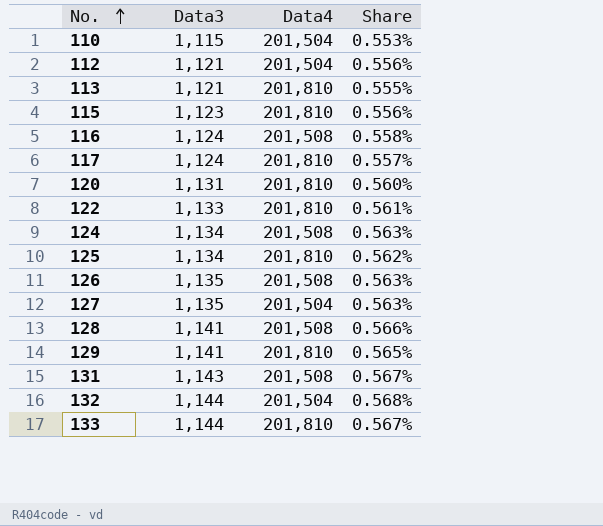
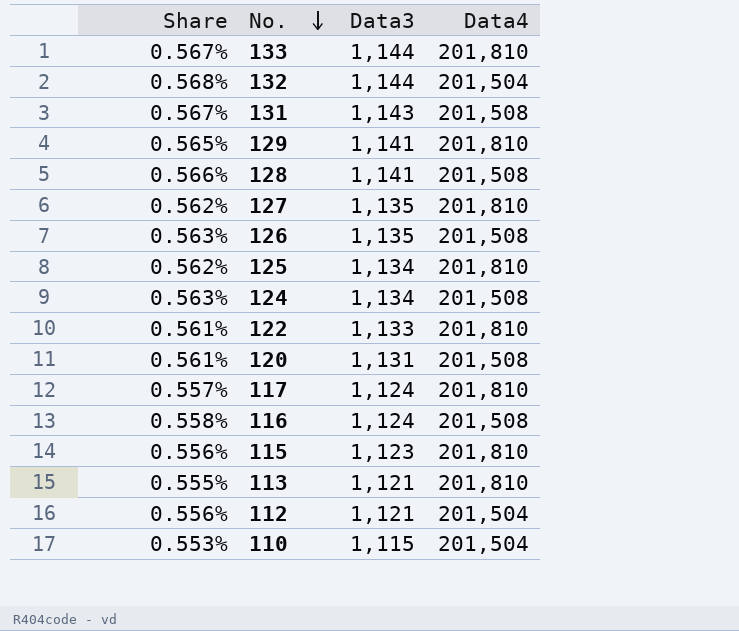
row order: No. ascending -> No. descending
column Share | position: 4 -> 1
127 | Share: 0.563% -> 0.562%
127 | Data4: 201,504 -> 201,810
120 | Share: 0.560% -> 0.561%
120 | Data4: 201,810 -> 201,508

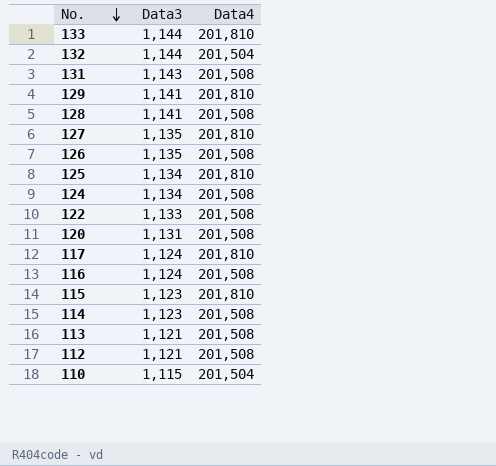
column Share | formula: [Data3] / [Data4] -> none
122 | Data4: 201,810 -> 201,508
row 114: none -> 1,123 | 201,508
113 | Data4: 201,810 -> 201,508
112 | Data4: 201,504 -> 201,508

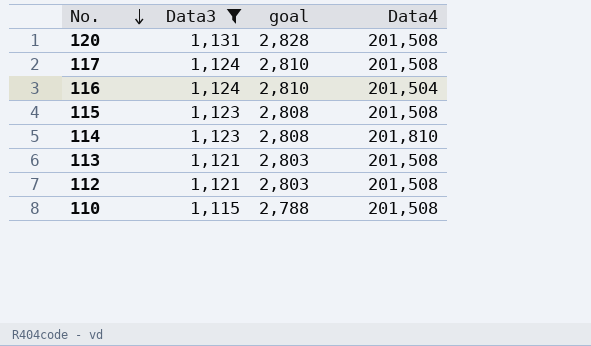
filter: none -> Data3 <= 1,131
column goal | formula: none -> [Data3] * 2.5
117 | Data4: 201,810 -> 201,508
116 | Data4: 201,508 -> 201,504
115 | Data4: 201,810 -> 201,508
114 | Data4: 201,508 -> 201,810
110 | Data4: 201,504 -> 201,508

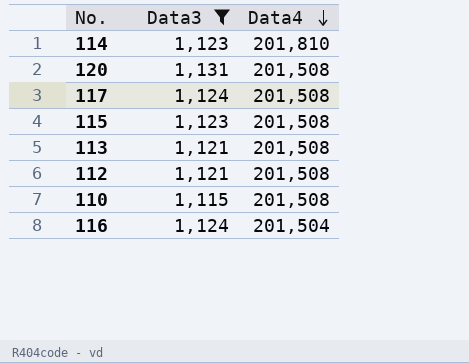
row order: No. descending -> Data4 descending
column goal | formula: [Data3] * 2.5 -> none

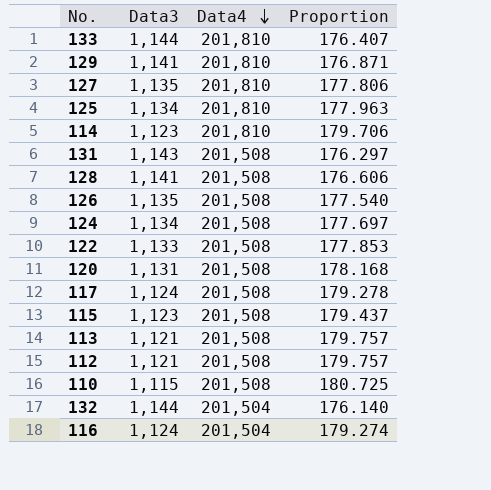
filter: Data3 <= 1,131 -> none
column Proportion | formula: none -> [Data4] / [Data3]

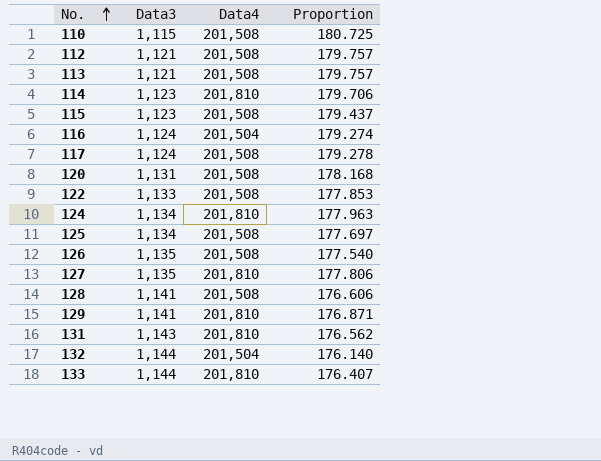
row order: Data4 descending -> No. ascending
124 | Data4: 201,508 -> 201,810
124 | Proportion: 177.697 -> 177.963
125 | Data4: 201,810 -> 201,508
125 | Proportion: 177.963 -> 177.697
131 | Data4: 201,508 -> 201,810
131 | Proportion: 176.297 -> 176.562

